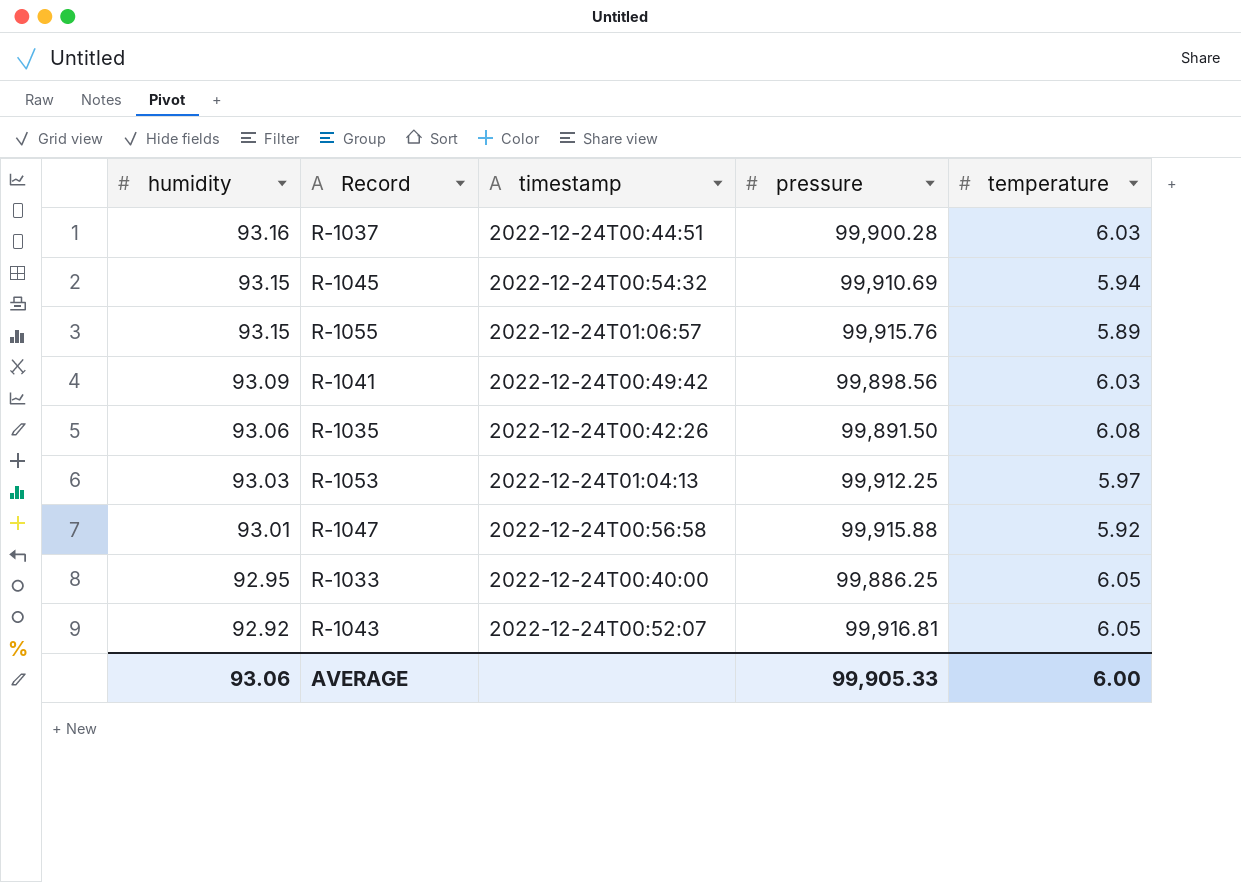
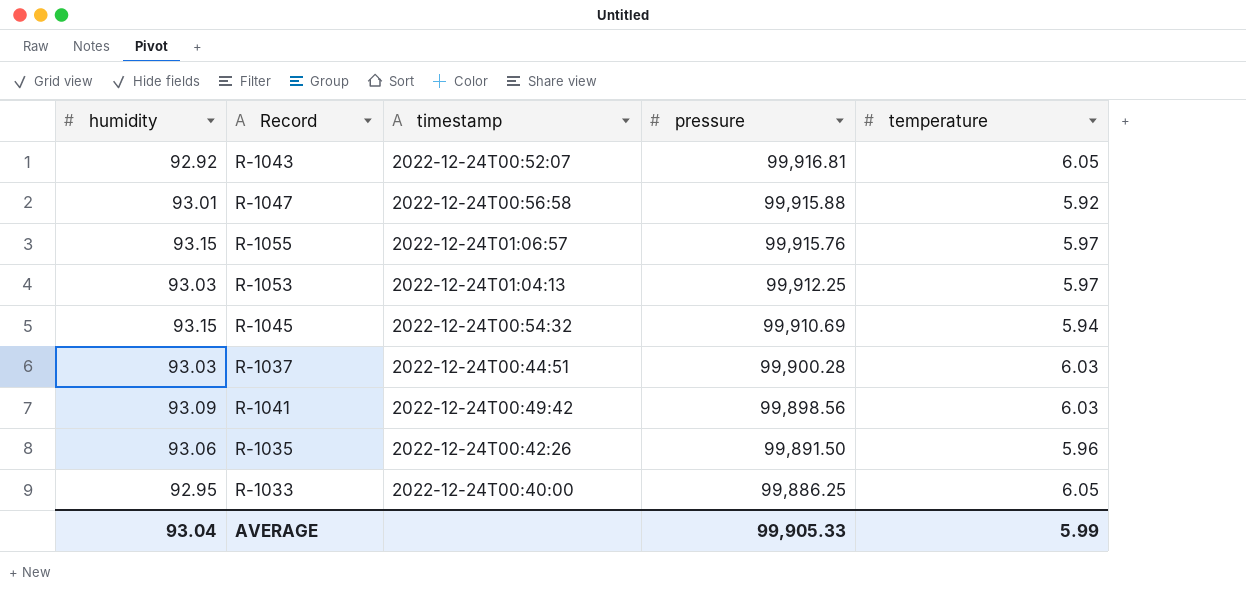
row order: humidity descending -> pressure descending
R-1055 | temperature: 5.89 -> 5.97
R-1037 | humidity: 93.16 -> 93.03
R-1035 | temperature: 6.08 -> 5.96
AVERAGE | humidity: 93.06 -> 93.04
AVERAGE | temperature: 6.00 -> 5.99

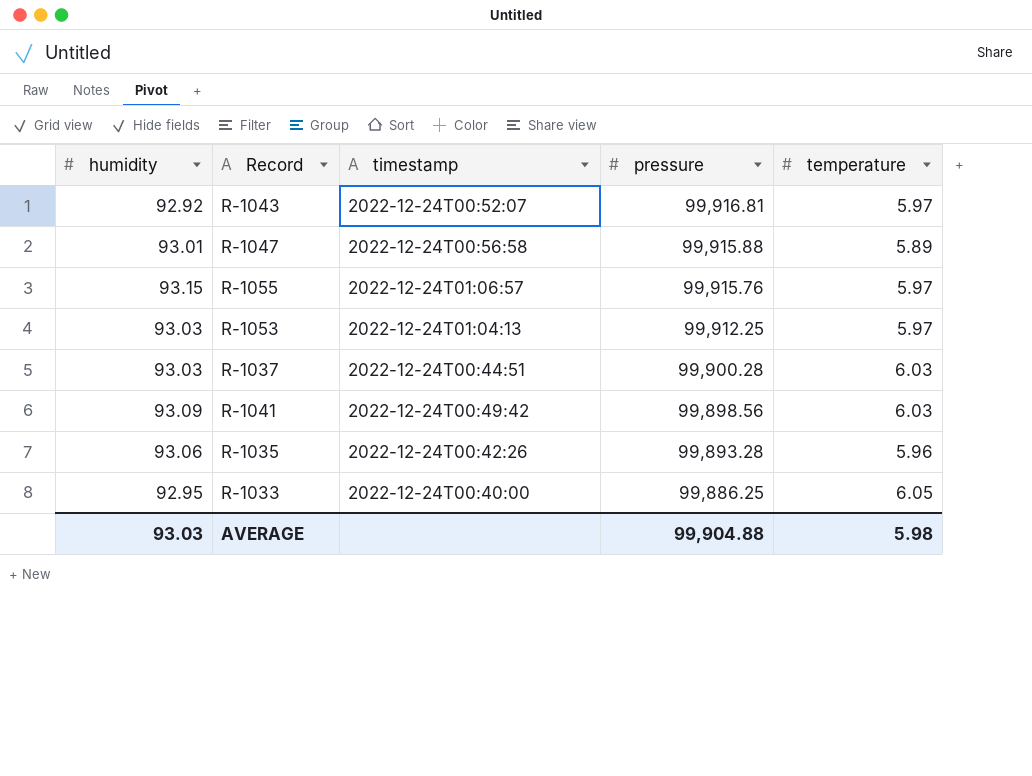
row R-1045: 93.15 | 2022-12-24T00:54:32 | 99,910.69 | 5.94 -> none
R-1043 | temperature: 6.05 -> 5.97
R-1047 | temperature: 5.92 -> 5.89
R-1035 | pressure: 99,891.50 -> 99,893.28
AVERAGE | humidity: 93.04 -> 93.03
AVERAGE | pressure: 99,905.33 -> 99,904.88
AVERAGE | temperature: 5.99 -> 5.98

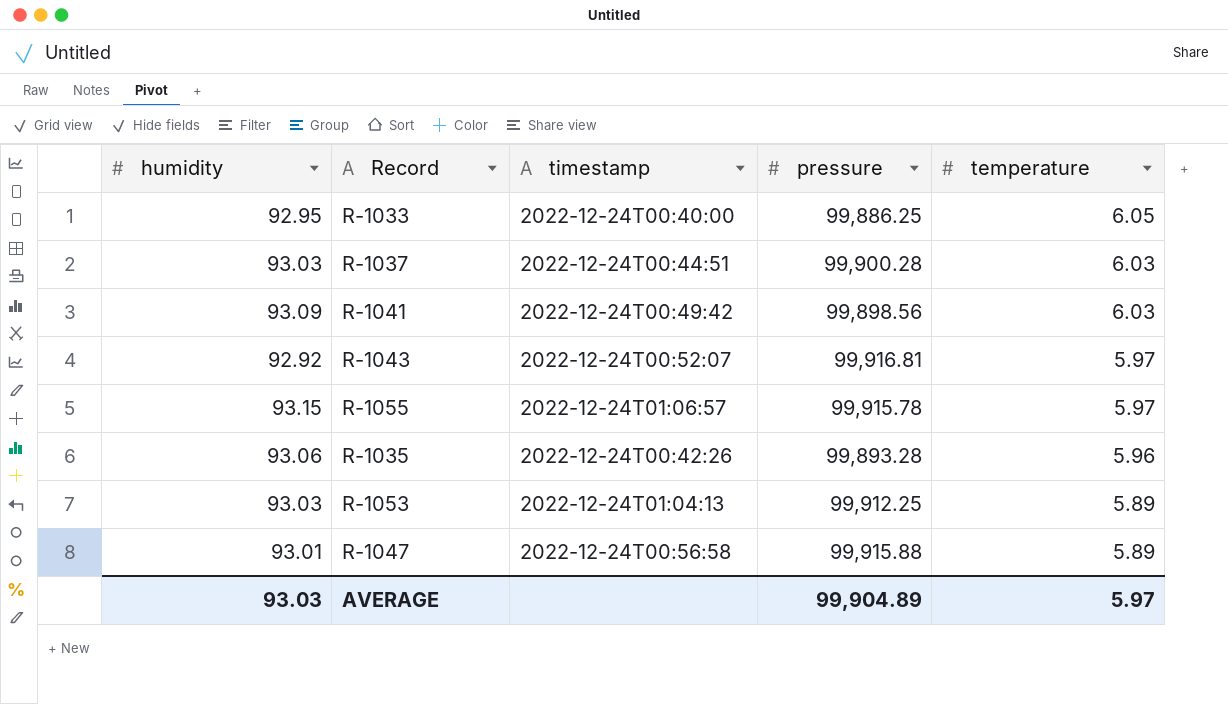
row order: pressure descending -> temperature descending
R-1055 | pressure: 99,915.76 -> 99,915.78
R-1053 | temperature: 5.97 -> 5.89
AVERAGE | pressure: 99,904.88 -> 99,904.89
AVERAGE | temperature: 5.98 -> 5.97

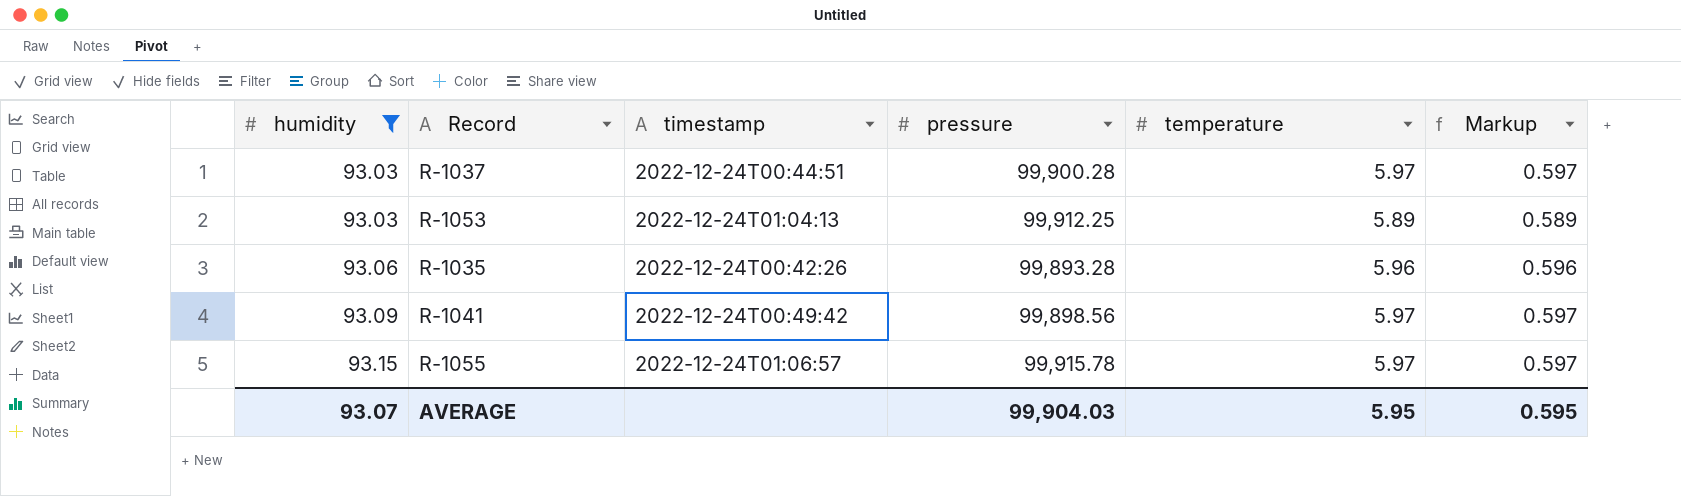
filter: none -> humidity >= 93.03
row order: temperature descending -> humidity ascending
column Markup | formula: none -> [temperature] * 0.1
R-1037 | temperature: 6.03 -> 5.97
R-1041 | temperature: 6.03 -> 5.97
AVERAGE | humidity: 93.03 -> 93.07
AVERAGE | pressure: 99,904.89 -> 99,904.03
AVERAGE | temperature: 5.97 -> 5.95

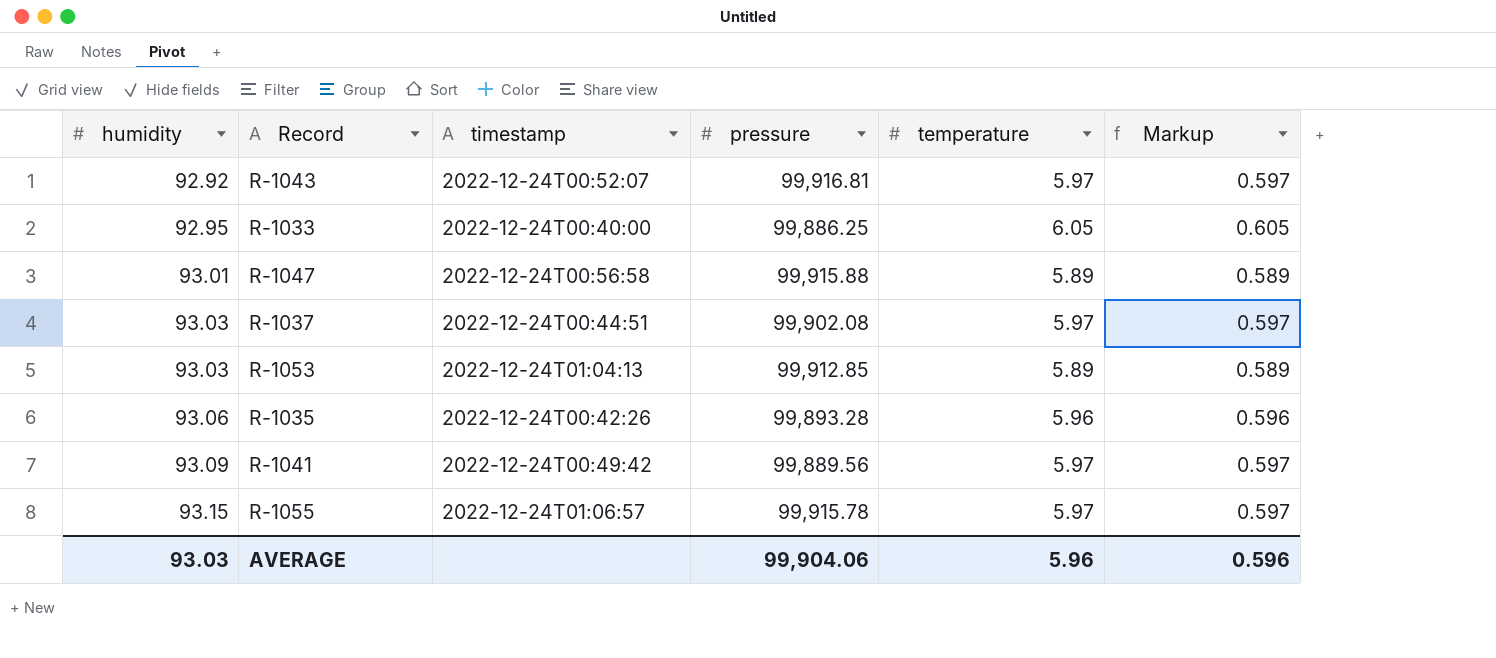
filter: humidity >= 93.03 -> none
R-1037 | pressure: 99,900.28 -> 99,902.08
R-1053 | pressure: 99,912.25 -> 99,912.85
R-1041 | pressure: 99,898.56 -> 99,889.56
AVERAGE | humidity: 93.07 -> 93.03
AVERAGE | pressure: 99,904.03 -> 99,904.06
AVERAGE | temperature: 5.95 -> 5.96
AVERAGE | Markup: 0.595 -> 0.596

